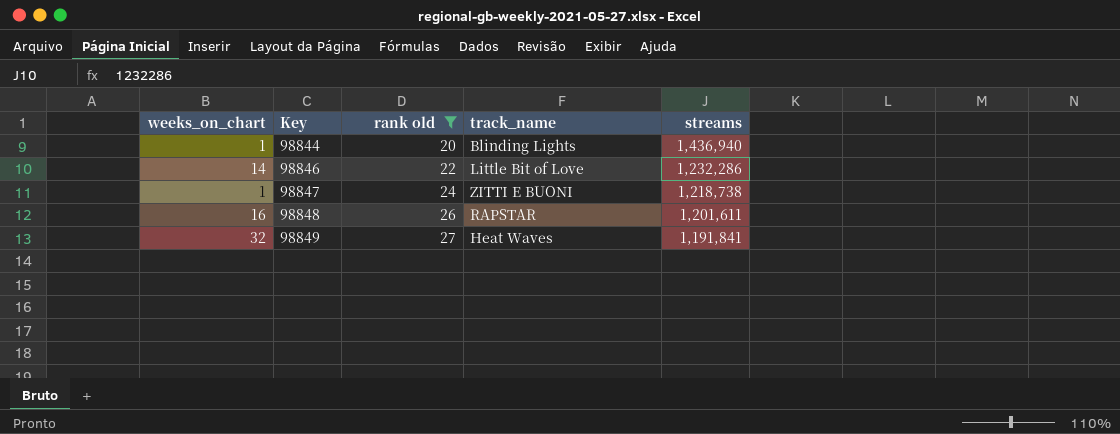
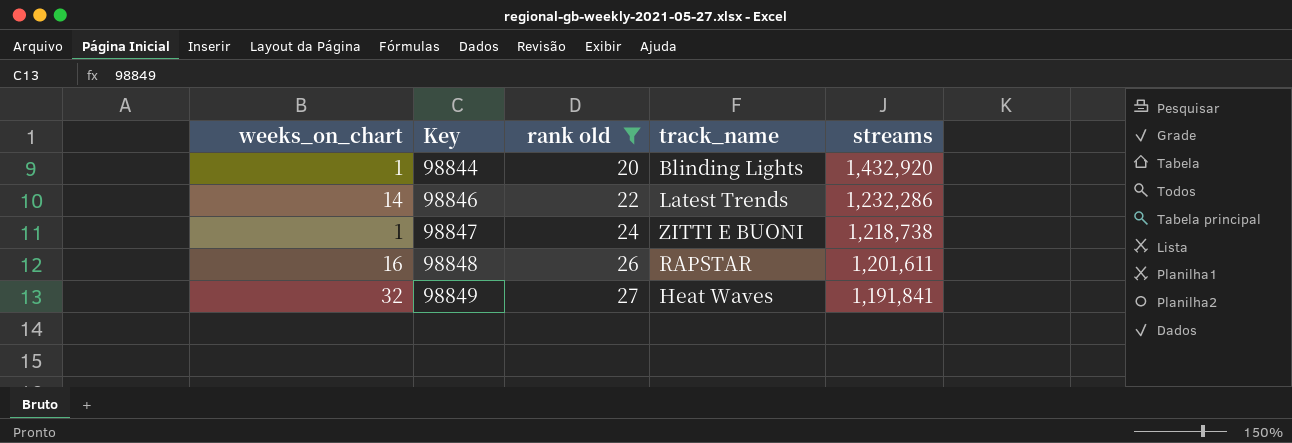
98844 | streams: 1,436,940 -> 1,432,920
98846 | track_name: Little Bit of Love -> Latest Trends

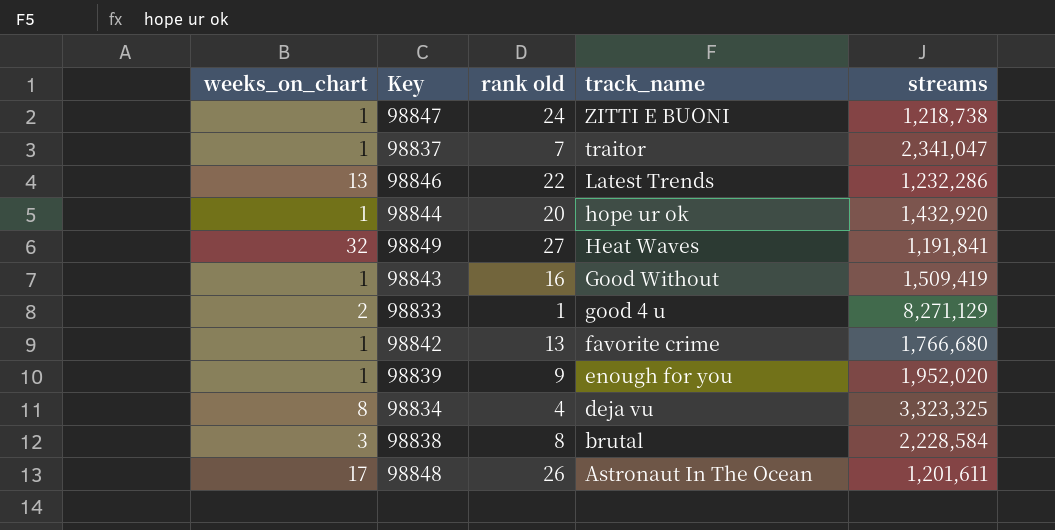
filter: rank old >= 20 -> none
row order: Key ascending -> track_name descending
98846 | weeks_on_chart: 14 -> 13
98844 | track_name: Blinding Lights -> hope ur ok
98848 | weeks_on_chart: 16 -> 17
98848 | track_name: RAPSTAR -> Astronaut In The Ocean

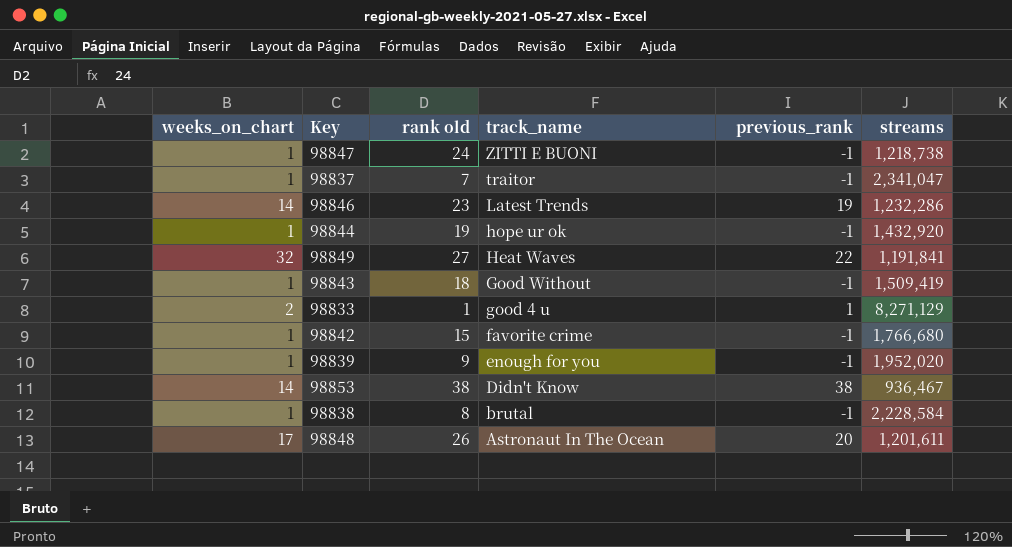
column previous_rank | position: none -> 5
row 98834: 8 | 4 | deja vu | 3,323,325 -> none
98846 | weeks_on_chart: 13 -> 14
98846 | rank old: 22 -> 23
98844 | rank old: 20 -> 19
98843 | rank old: 16 -> 18
98842 | rank old: 13 -> 15
row 98853: none -> 14 | 38 | Didn't Know | 38 | 936,467
98838 | weeks_on_chart: 3 -> 1

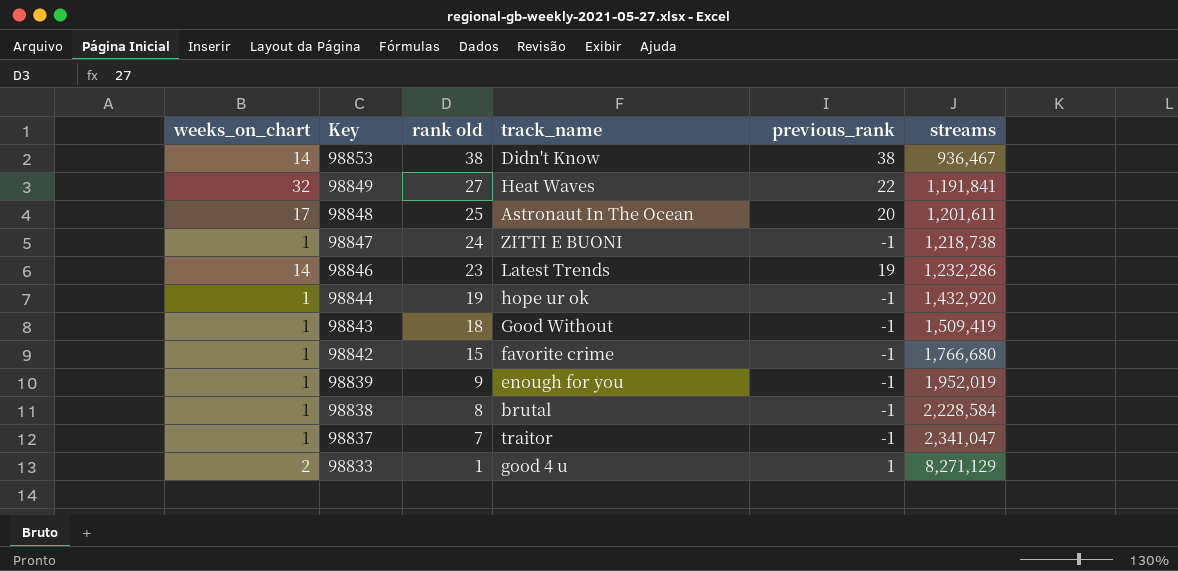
row order: track_name descending -> Key descending
98848 | rank old: 26 -> 25
98839 | streams: 1,952,020 -> 1,952,019

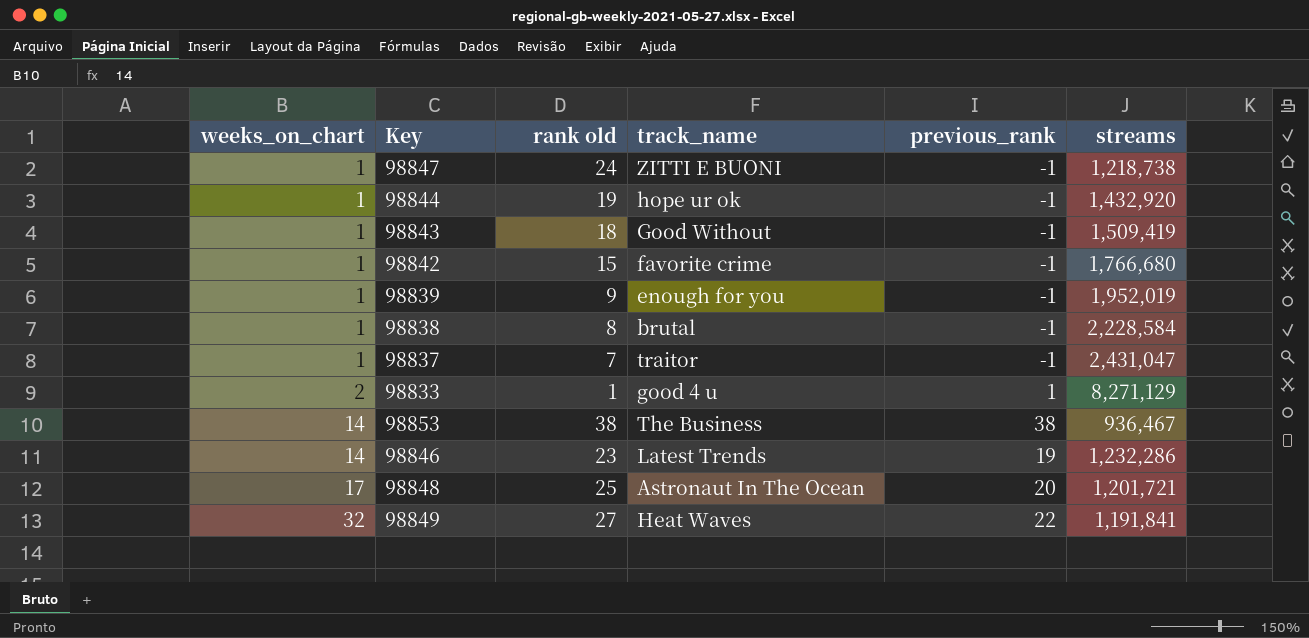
row order: Key descending -> weeks_on_chart ascending
98837 | streams: 2,341,047 -> 2,431,047
98853 | track_name: Didn't Know -> The Business
98848 | streams: 1,201,611 -> 1,201,721

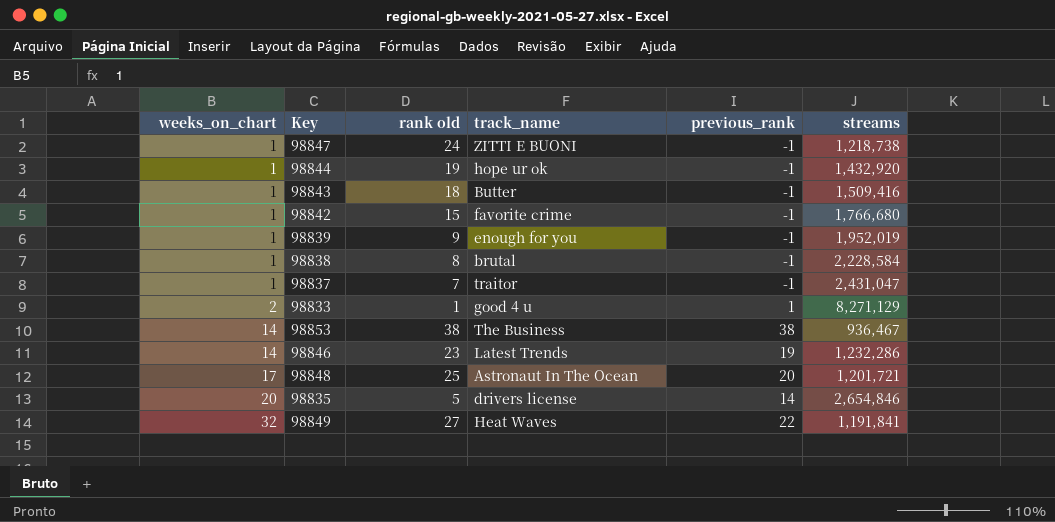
98843 | track_name: Good Without -> Butter
98843 | streams: 1,509,419 -> 1,509,416
row 98835: none -> 20 | 5 | drivers license | 14 | 2,654,846

